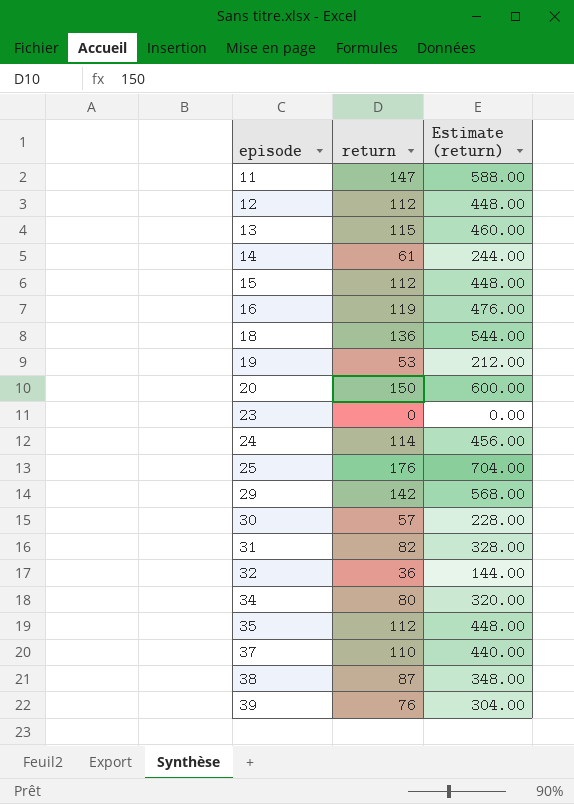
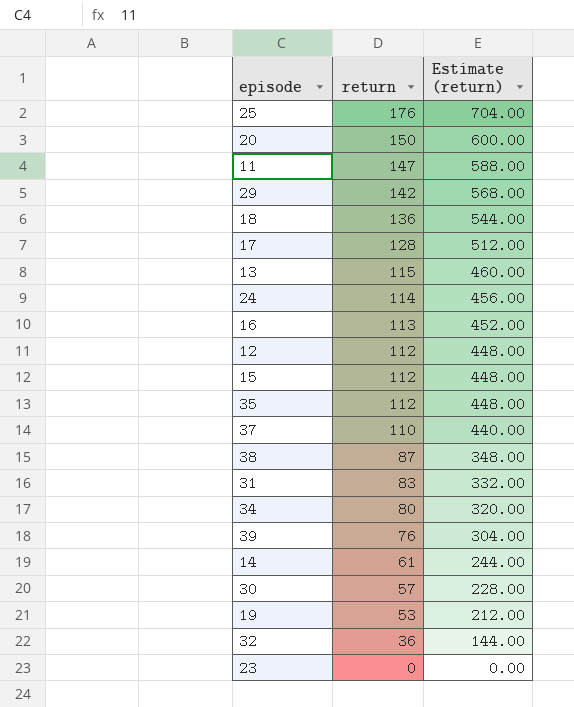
row order: episode ascending -> return descending
row 17: none -> 128 | 512.00
16 | return: 119 -> 113
16 | Estimate (return): 476.00 -> 452.00
31 | return: 82 -> 83
31 | Estimate (return): 328.00 -> 332.00

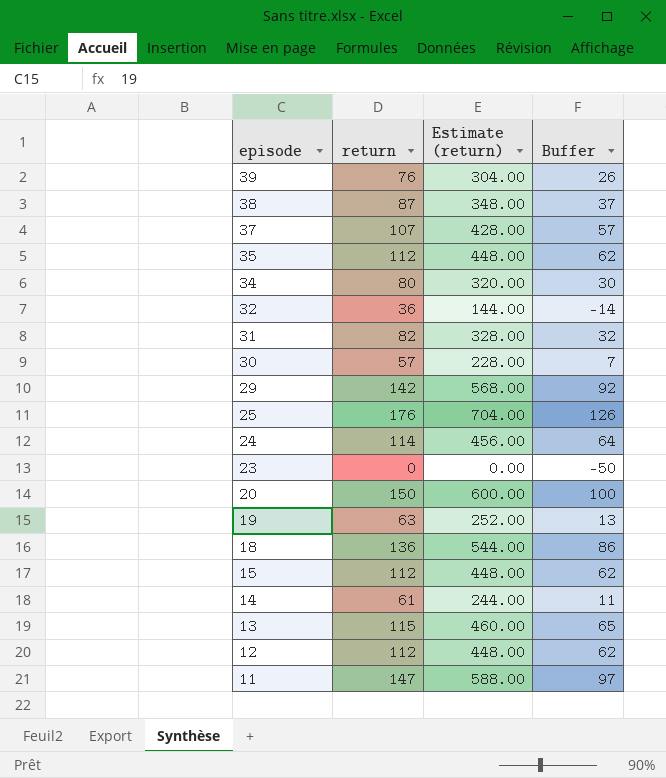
row order: return descending -> episode descending
column Buffer | formula: none -> [return] - 50
row 17: 128 | 512.00 -> none
row 16: 113 | 452.00 -> none
37 | return: 110 -> 107
37 | Estimate (return): 440.00 -> 428.00
31 | return: 83 -> 82
31 | Estimate (return): 332.00 -> 328.00
19 | return: 53 -> 63
19 | Estimate (return): 212.00 -> 252.00

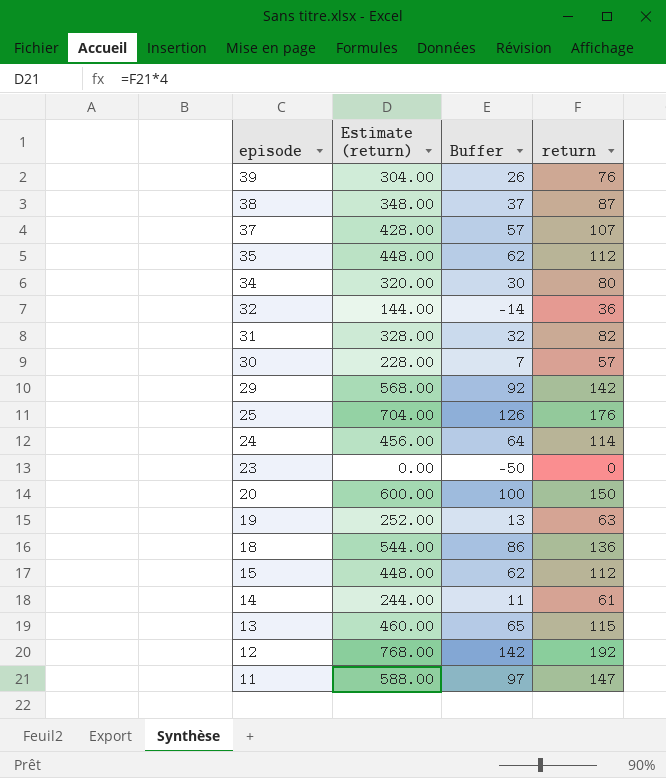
column return | position: 2 -> 4
12 | Estimate (return): 448.00 -> 768.00
12 | Buffer: 62 -> 142
12 | return: 112 -> 192

